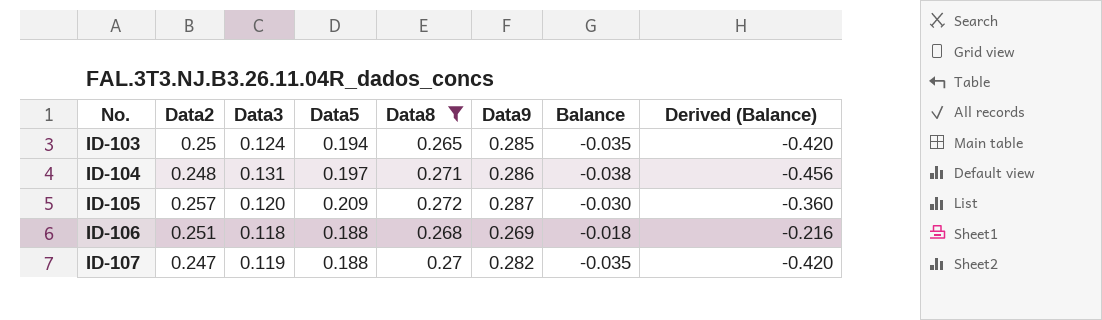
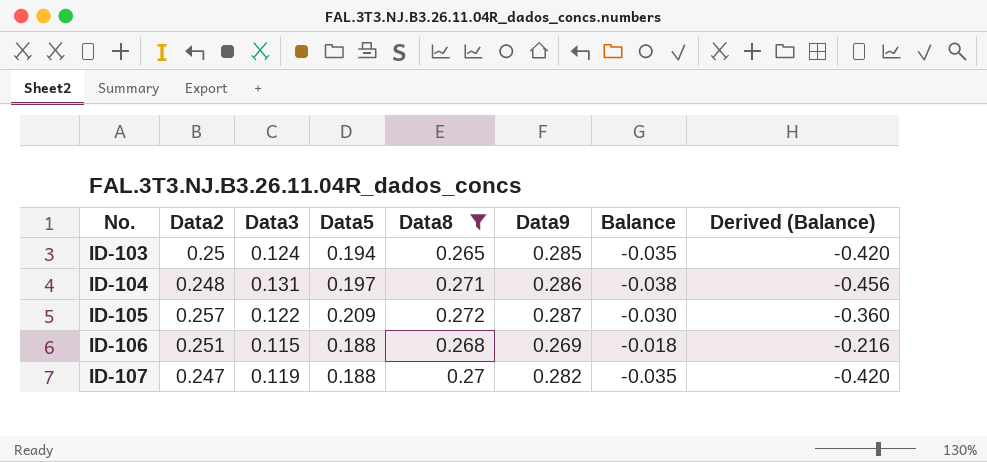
ID-105 | Data3: 0.120 -> 0.122
ID-106 | Data3: 0.118 -> 0.115

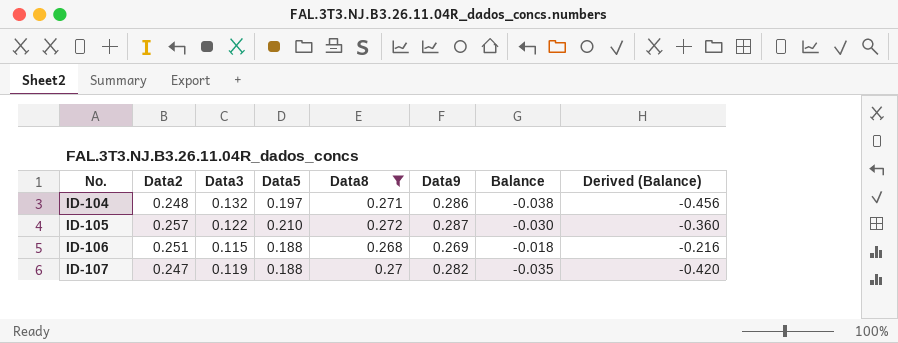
row ID-103: 0.25 | 0.124 | 0.194 | 0.265 | 0.285 | -0.035 | -0.420 -> none
ID-104 | Data3: 0.131 -> 0.132
ID-105 | Data5: 0.209 -> 0.210

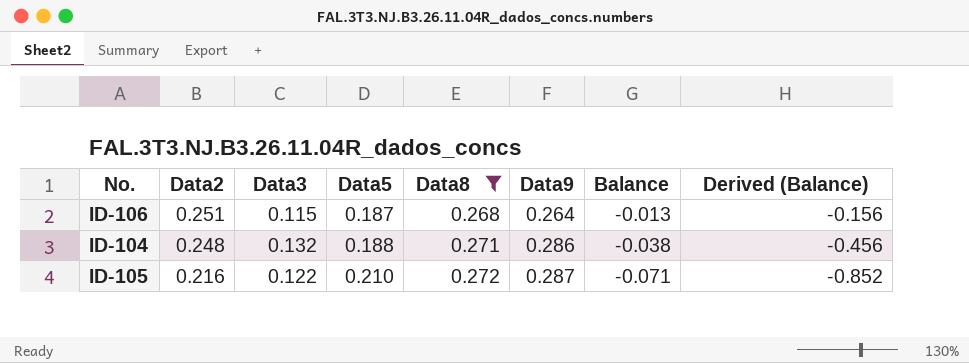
row order: No. ascending -> Data2 descending
row ID-107: 0.247 | 0.119 | 0.188 | 0.27 | 0.282 | -0.035 | -0.420 -> none
ID-106 | Data5: 0.188 -> 0.187
ID-106 | Data9: 0.269 -> 0.264
ID-106 | Balance: -0.018 -> -0.013
ID-106 | Derived (Balance): -0.216 -> -0.156
ID-104 | Data5: 0.197 -> 0.188
ID-105 | Data2: 0.257 -> 0.216
ID-105 | Balance: -0.030 -> -0.071
ID-105 | Derived (Balance): -0.360 -> -0.852

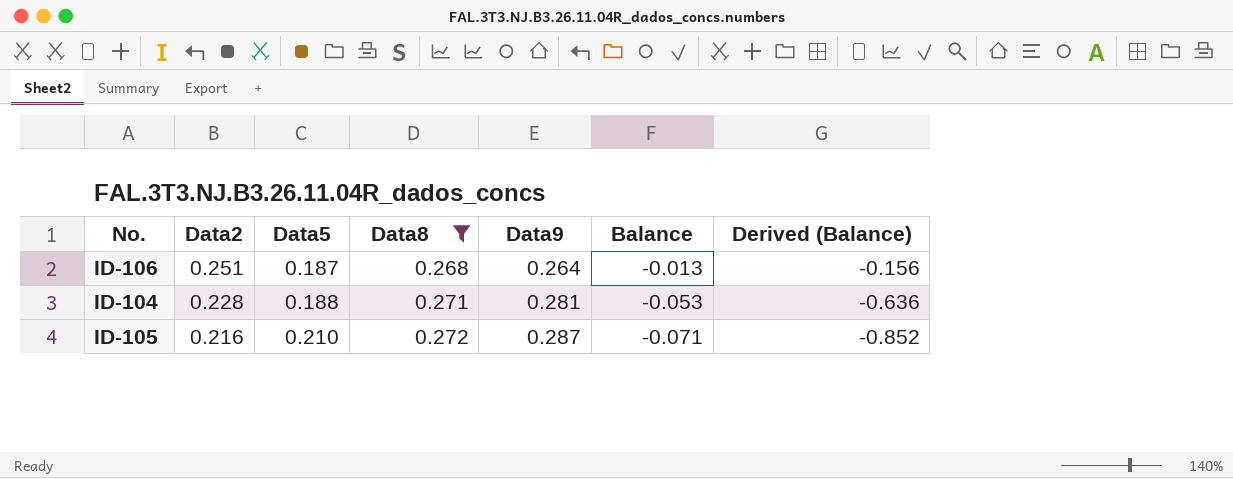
column Data3 | position: 3 -> none
ID-104 | Data2: 0.248 -> 0.228
ID-104 | Data9: 0.286 -> 0.281
ID-104 | Balance: -0.038 -> -0.053
ID-104 | Derived (Balance): -0.456 -> -0.636

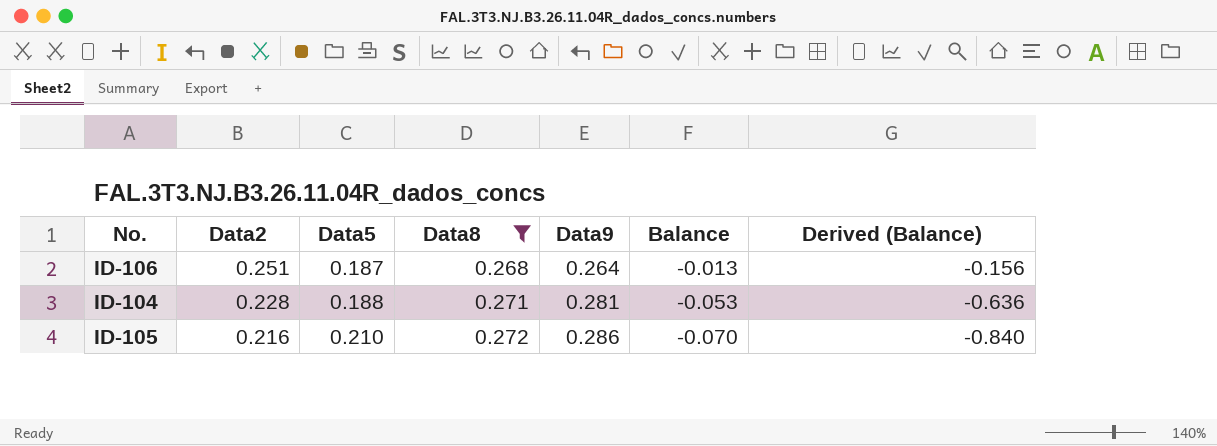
ID-105 | Data9: 0.287 -> 0.286
ID-105 | Balance: -0.071 -> -0.070
ID-105 | Derived (Balance): -0.852 -> -0.840

